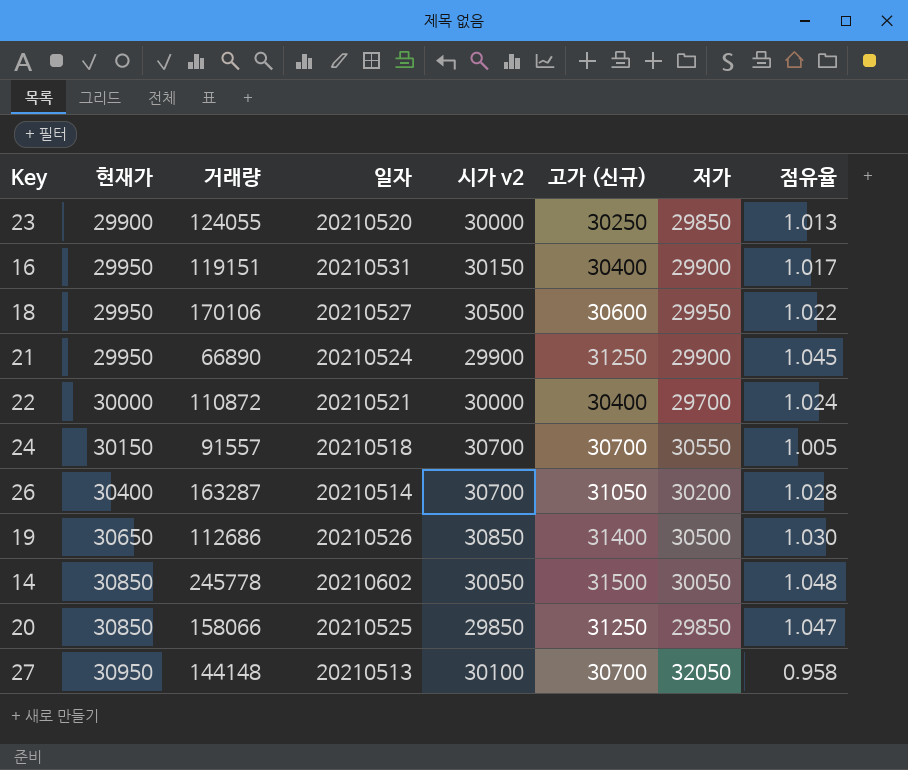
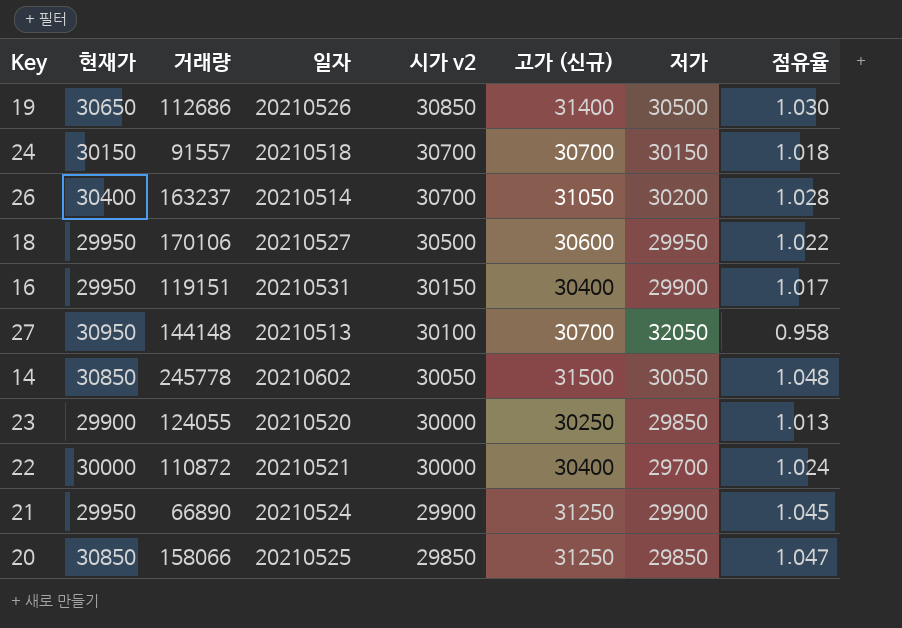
row order: 현재가 ascending -> 시가 v2 descending
24 | 저가: 30550 -> 30150
24 | 점유율: 1.005 -> 1.018
26 | 거래량: 163287 -> 163237

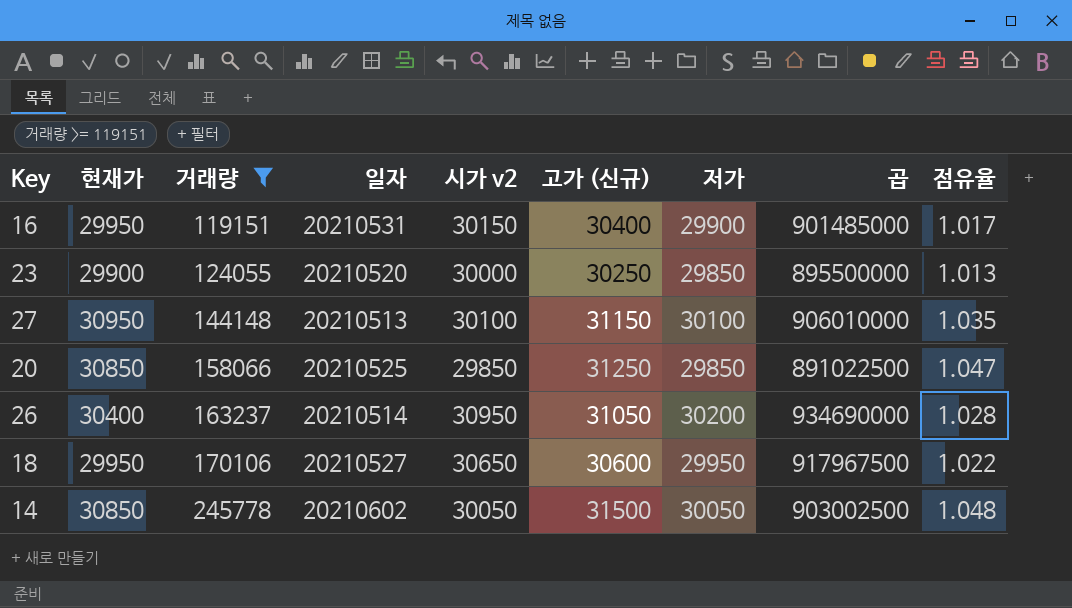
filter: none -> 거래량 >= 119151
row order: 시가 v2 descending -> 거래량 ascending
column 곱 | formula: none -> [시가 v2] * [저가]
27 | 고가 (신규): 30700 -> 31150
27 | 저가: 32050 -> 30100
27 | 점유율: 0.958 -> 1.035
26 | 시가 v2: 30700 -> 30950
18 | 시가 v2: 30500 -> 30650

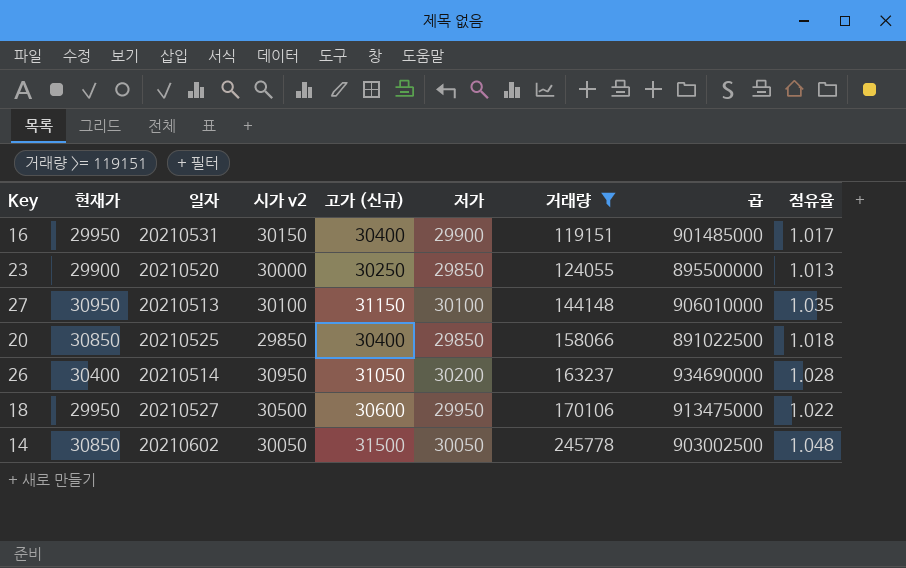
column 거래량 | position: 3 -> 7
20 | 고가 (신규): 31250 -> 30400
20 | 점유율: 1.047 -> 1.018
18 | 시가 v2: 30650 -> 30500
18 | 곱: 917967500 -> 913475000

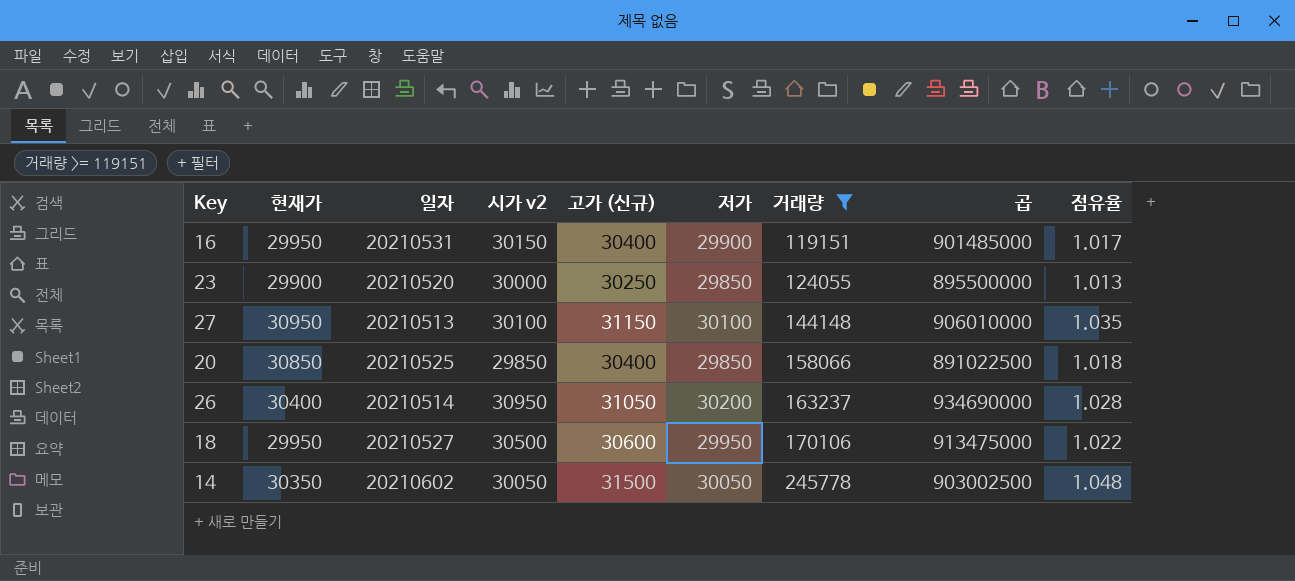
14 | 현재가: 30850 -> 30350

